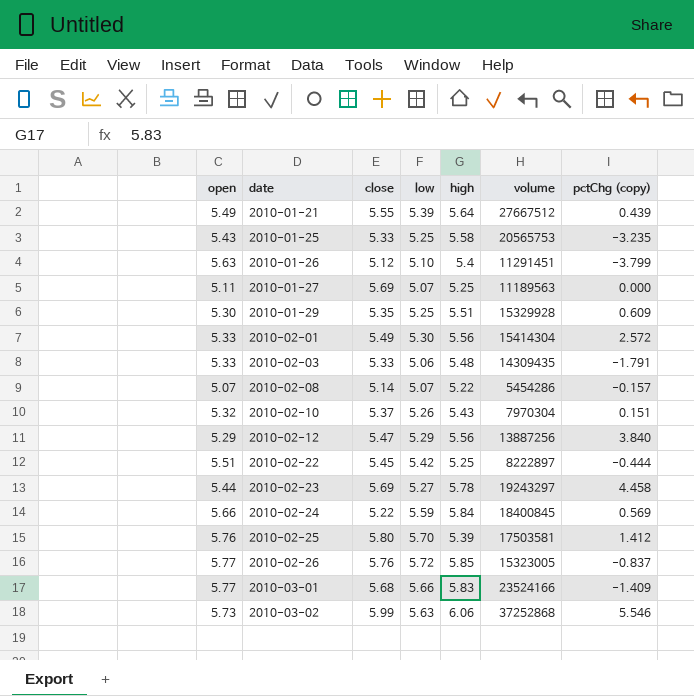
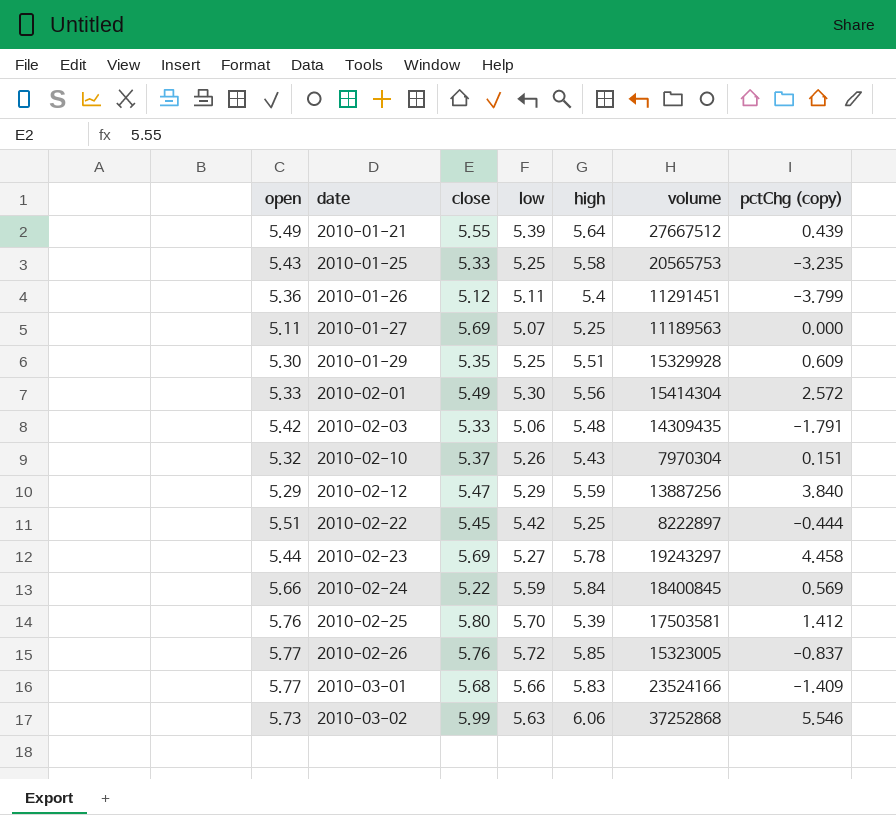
row 2010-02-08: 5.07 | 5.14 | 5.07 | 5.22 | 5454286 | -0.157 -> none
2010-01-26 | open: 5.63 -> 5.36
2010-01-26 | low: 5.10 -> 5.11
2010-02-03 | open: 5.33 -> 5.42
2010-02-12 | high: 5.56 -> 5.59

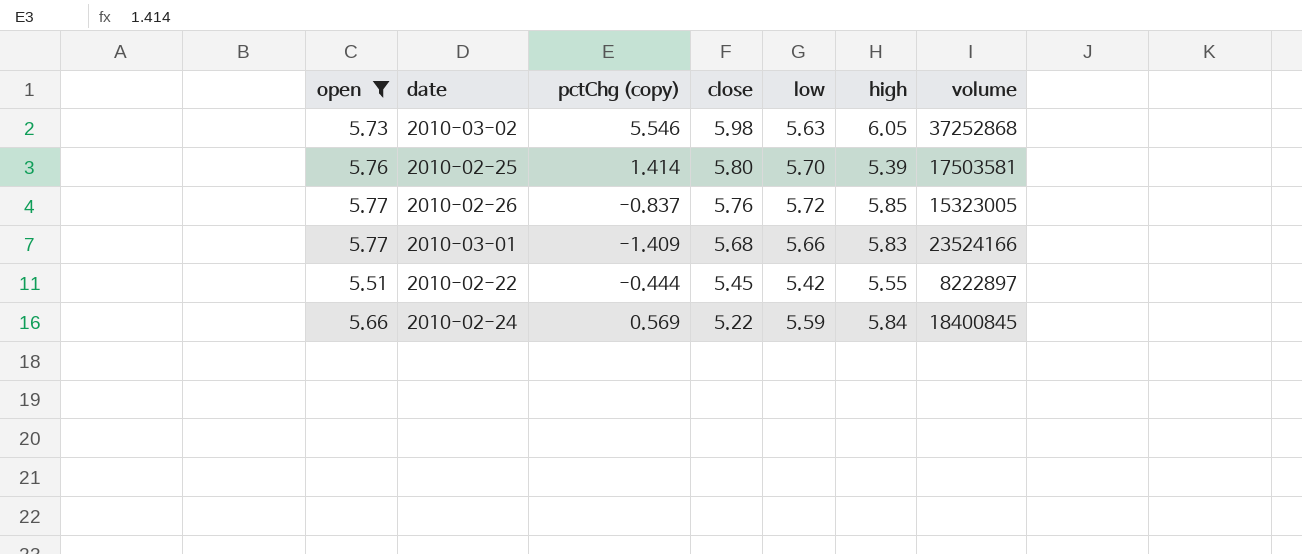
filter: none -> open >= 5.51
row order: date ascending -> close descending
column pctChg (copy) | position: 7 -> 3
2010-03-02 | close: 5.99 -> 5.98
2010-03-02 | high: 6.06 -> 6.05
2010-02-25 | pctChg (copy): 1.412 -> 1.414
2010-02-22 | high: 5.25 -> 5.55

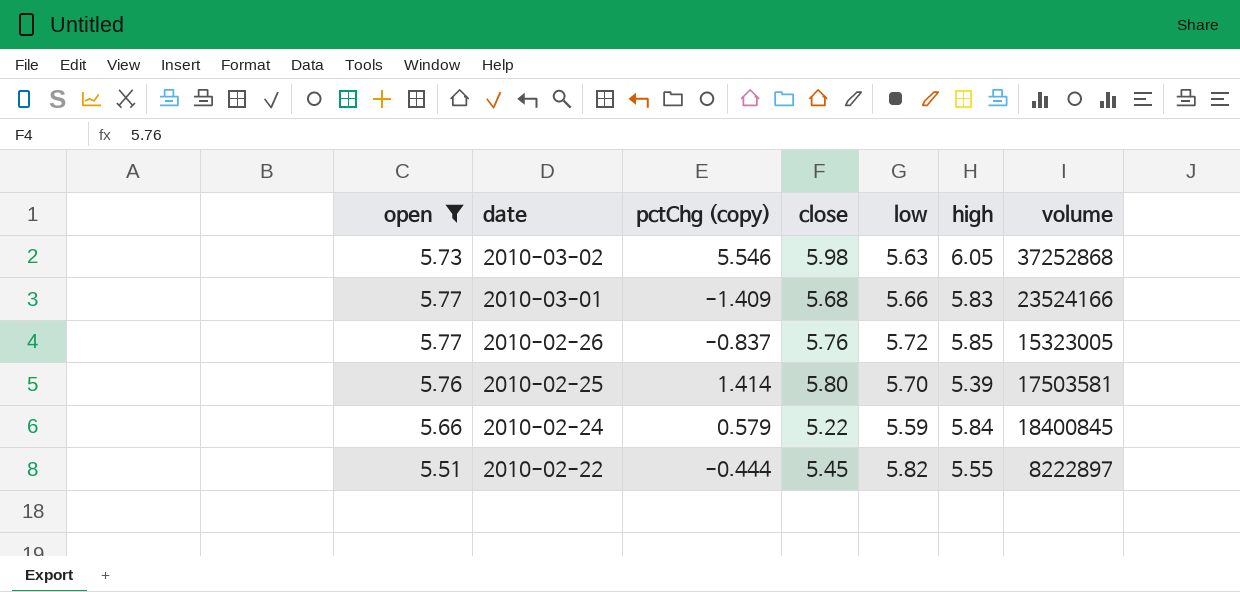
row order: close descending -> date descending
2010-02-24 | pctChg (copy): 0.569 -> 0.579
2010-02-22 | low: 5.42 -> 5.82

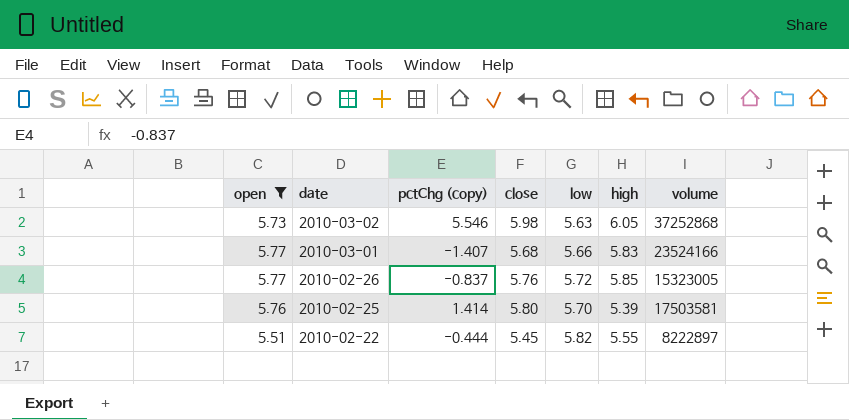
row 2010-02-24: 5.66 | 0.579 | 5.22 | 5.59 | 5.84 | 18400845 -> none
2010-03-01 | pctChg (copy): -1.409 -> -1.407

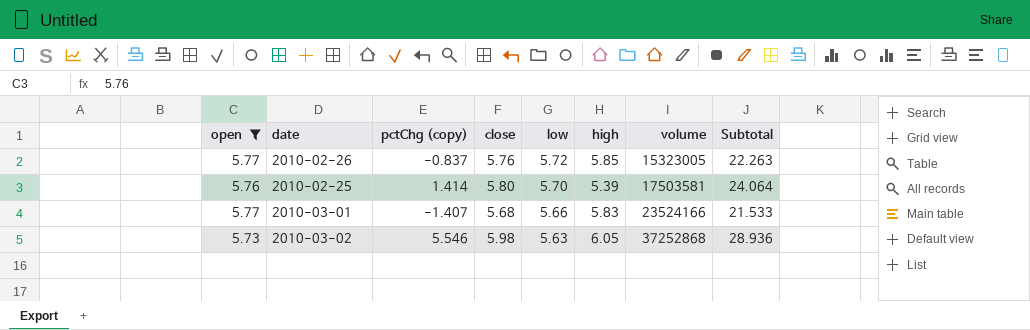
row order: date descending -> low descending
column Subtotal | formula: none -> [open] + [pctChg (copy)] + [close] + [low] + [high]
row 2010-02-22: 5.51 | -0.444 | 5.45 | 5.82 | 5.55 | 8222897 -> none

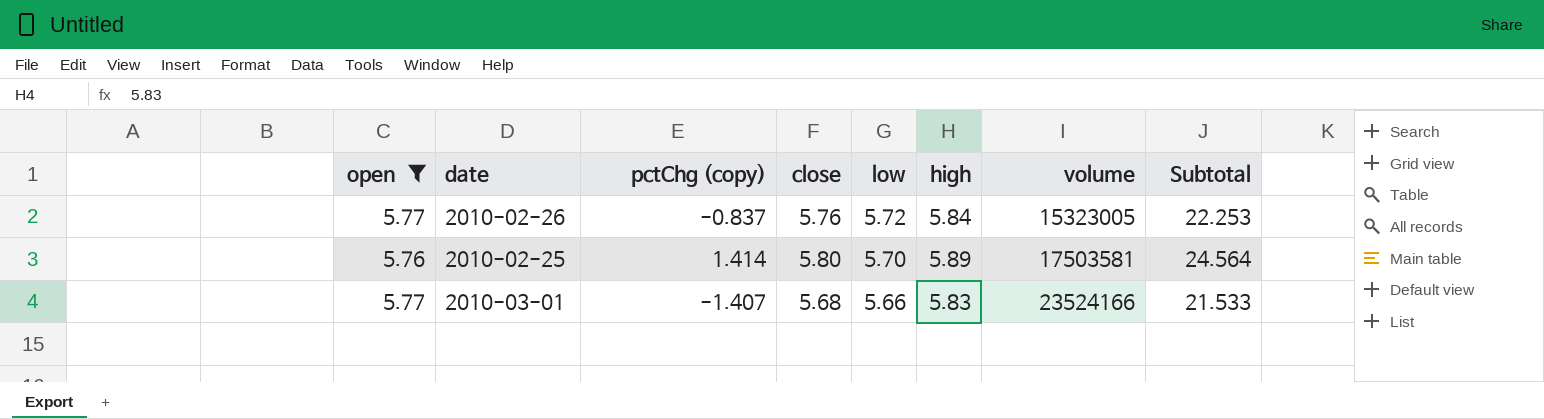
row 2010-03-02: 5.73 | 5.546 | 5.98 | 5.63 | 6.05 | 37252868 | 28.936 -> none
2010-02-26 | high: 5.85 -> 5.84
2010-02-26 | Subtotal: 22.263 -> 22.253
2010-02-25 | high: 5.39 -> 5.89
2010-02-25 | Subtotal: 24.064 -> 24.564

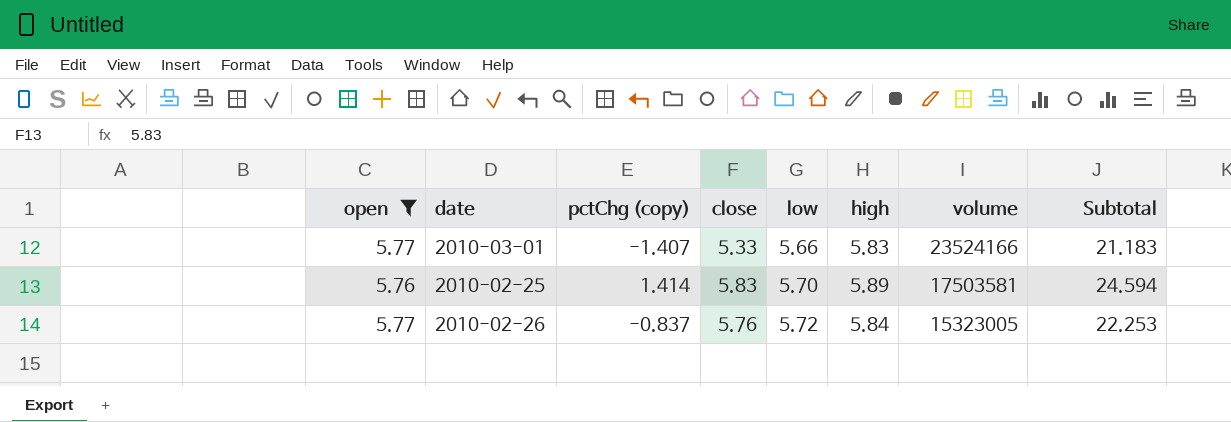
row order: low descending -> low ascending
2010-03-01 | close: 5.68 -> 5.33
2010-03-01 | Subtotal: 21.533 -> 21.183
2010-02-25 | close: 5.80 -> 5.83
2010-02-25 | Subtotal: 24.564 -> 24.594

